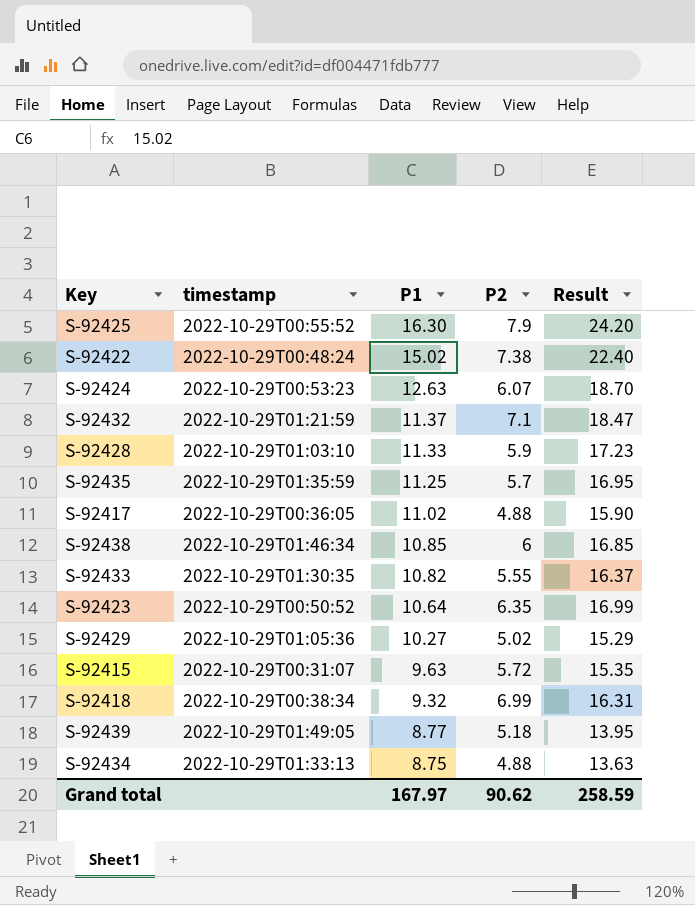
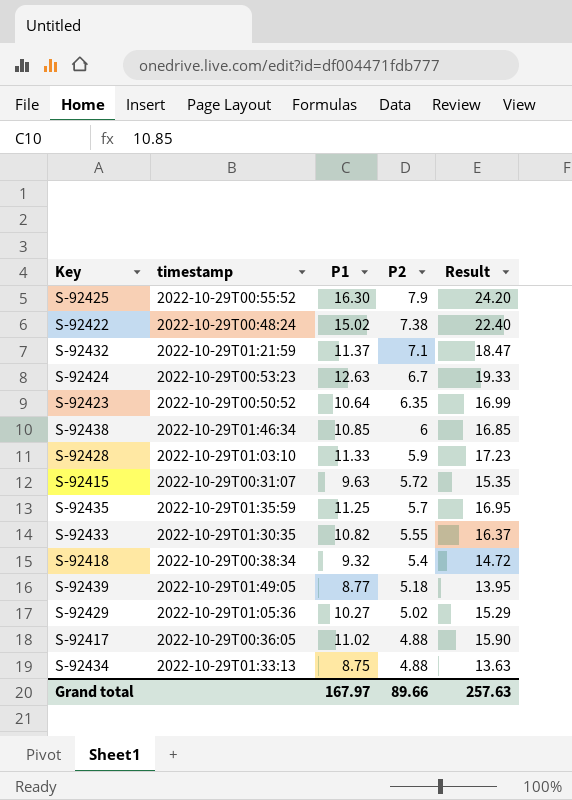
row order: P1 descending -> P2 descending
S-92424 | P2: 6.07 -> 6.7
S-92424 | Result: 18.70 -> 19.33
S-92418 | P2: 6.99 -> 5.4
S-92418 | Result: 16.31 -> 14.72
Grand total | P2: 90.62 -> 89.66
Grand total | Result: 258.59 -> 257.63

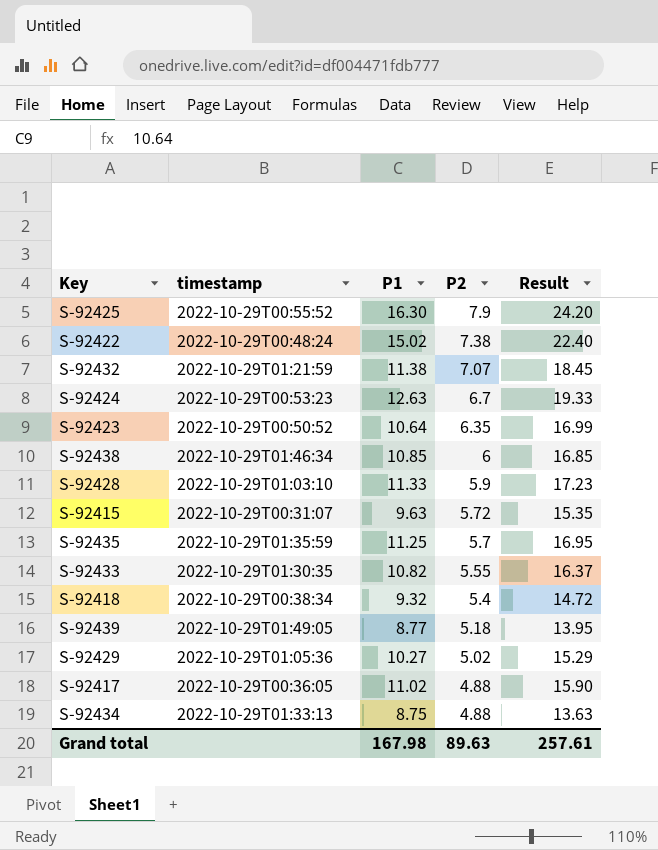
S-92432 | P1: 11.37 -> 11.38
S-92432 | P2: 7.1 -> 7.07
S-92432 | Result: 18.47 -> 18.45
Grand total | P1: 167.97 -> 167.98
Grand total | P2: 89.66 -> 89.63
Grand total | Result: 257.63 -> 257.61

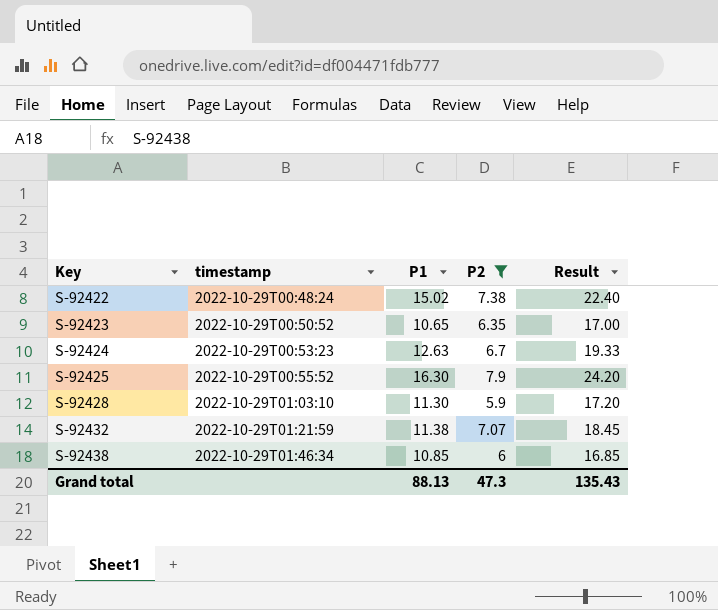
filter: none -> P2 >= 5.9
row order: P2 descending -> Key ascending
S-92423 | P1: 10.64 -> 10.65
S-92423 | Result: 16.99 -> 17.00
S-92428 | P1: 11.33 -> 11.30
S-92428 | Result: 17.23 -> 17.20
Grand total | P1: 167.98 -> 88.13
Grand total | P2: 89.63 -> 47.3
Grand total | Result: 257.61 -> 135.43

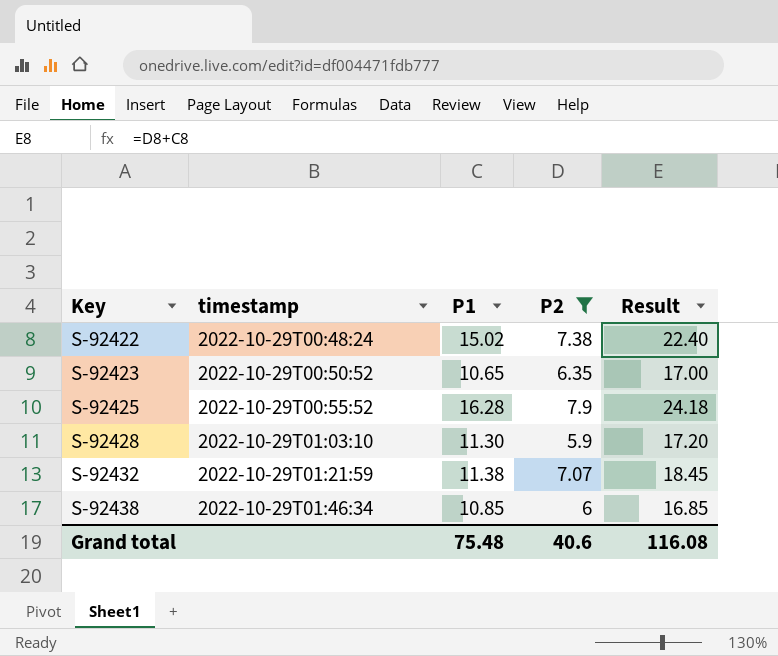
row S-92424: 2022-10-29T00:53:23 | 12.63 | 6.7 | 19.33 -> none
S-92425 | P1: 16.30 -> 16.28
S-92425 | Result: 24.20 -> 24.18
Grand total | P1: 88.13 -> 75.48
Grand total | P2: 47.3 -> 40.6
Grand total | Result: 135.43 -> 116.08

